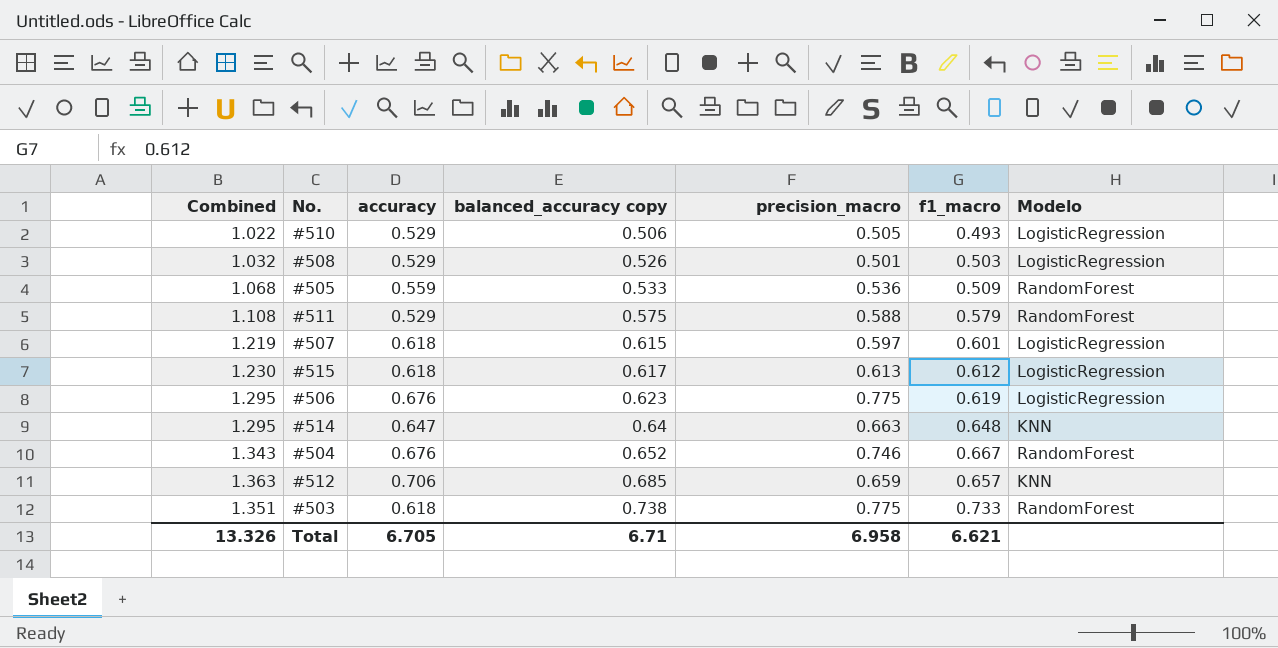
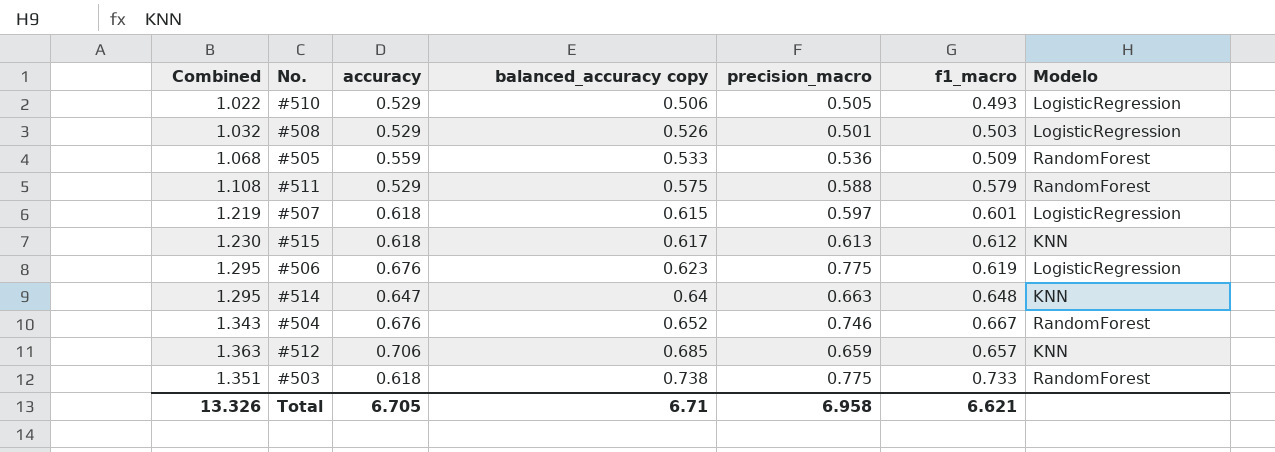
#515 | Modelo: LogisticRegression -> KNN

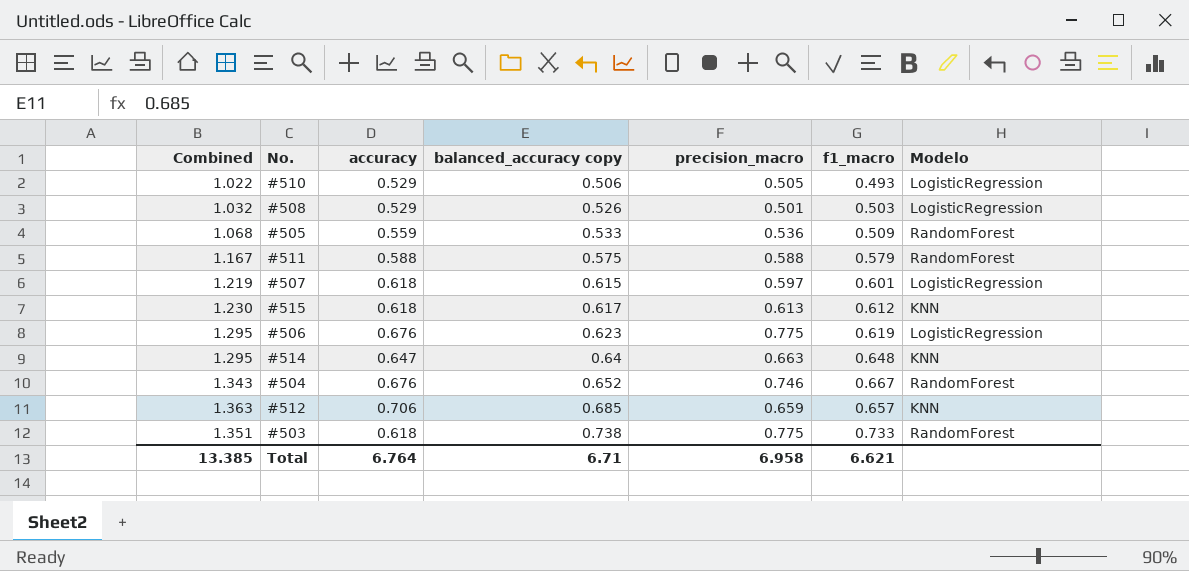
#511 | Combined: 1.108 -> 1.167
#511 | accuracy: 0.529 -> 0.588
Total | Combined: 13.326 -> 13.385
Total | accuracy: 6.705 -> 6.764

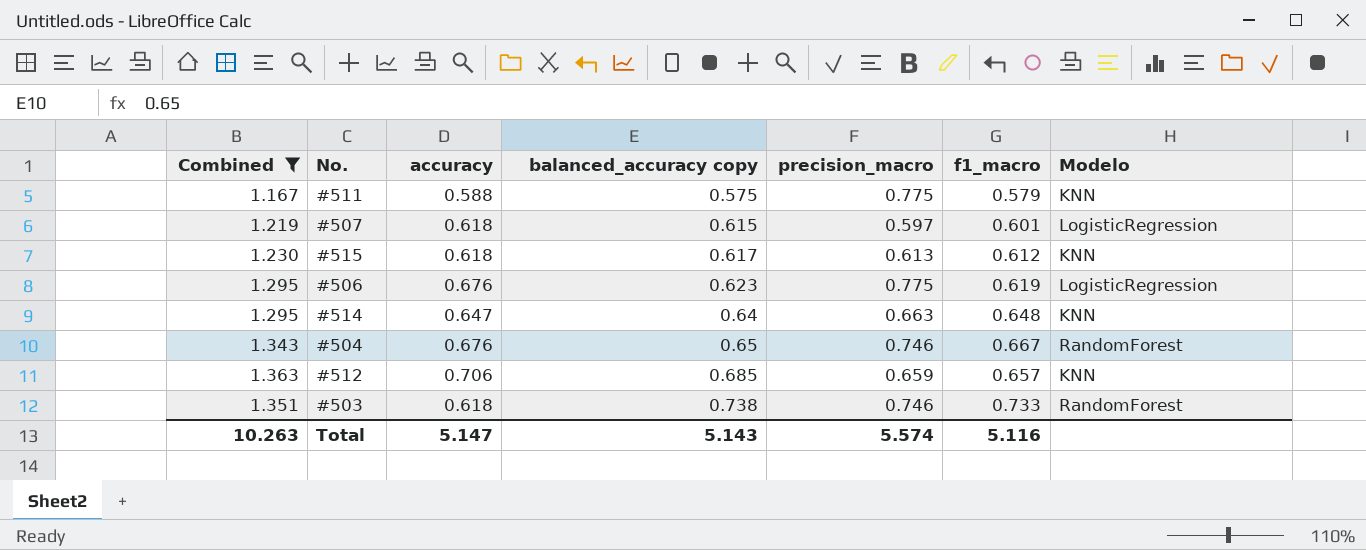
filter: none -> Combined >= 1.167
#511 | precision_macro: 0.588 -> 0.775
#511 | Modelo: RandomForest -> KNN
#504 | balanced_accuracy copy: 0.652 -> 0.65
#503 | precision_macro: 0.775 -> 0.746
Total | Combined: 13.385 -> 10.263
Total | accuracy: 6.764 -> 5.147
Total | balanced_accuracy copy: 6.71 -> 5.143
Total | precision_macro: 6.958 -> 5.574
Total | f1_macro: 6.621 -> 5.116

